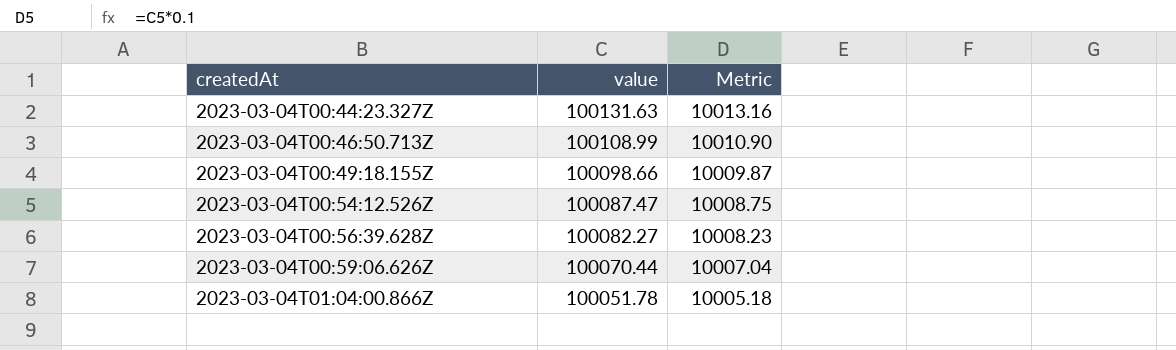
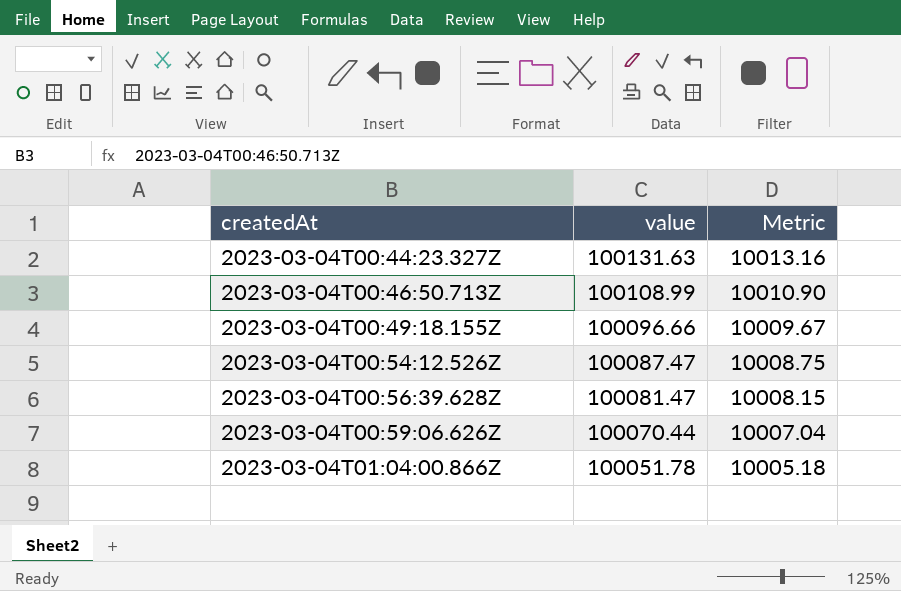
2023-03-04T00:49:18.155Z | value: 100098.66 -> 100096.66
2023-03-04T00:49:18.155Z | Metric: 10009.87 -> 10009.67
2023-03-04T00:56:39.628Z | value: 100082.27 -> 100081.47
2023-03-04T00:56:39.628Z | Metric: 10008.23 -> 10008.15

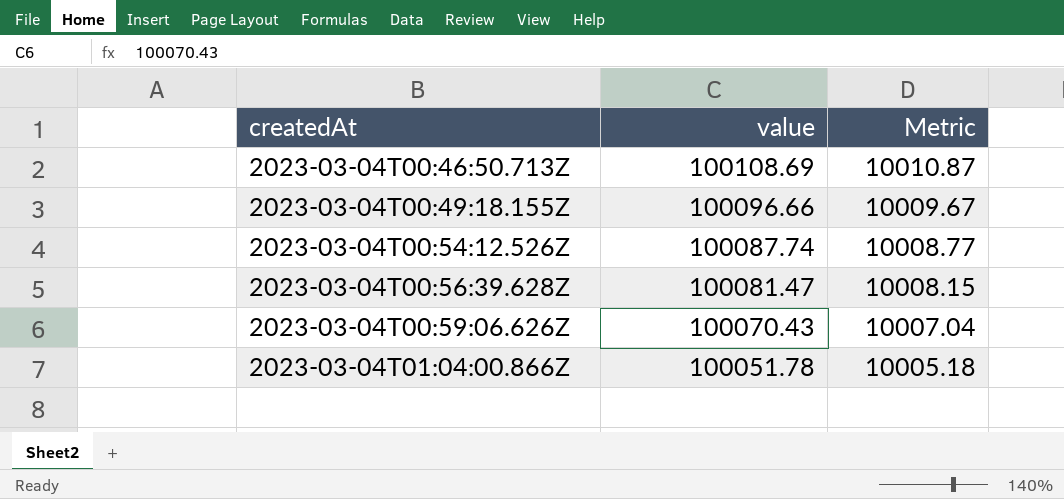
row 2023-03-04T00:44:23.327Z: 100131.63 | 10013.16 -> none
2023-03-04T00:46:50.713Z | value: 100108.99 -> 100108.69
2023-03-04T00:46:50.713Z | Metric: 10010.90 -> 10010.87
2023-03-04T00:54:12.526Z | value: 100087.47 -> 100087.74
2023-03-04T00:54:12.526Z | Metric: 10008.75 -> 10008.77
2023-03-04T00:59:06.626Z | value: 100070.44 -> 100070.43

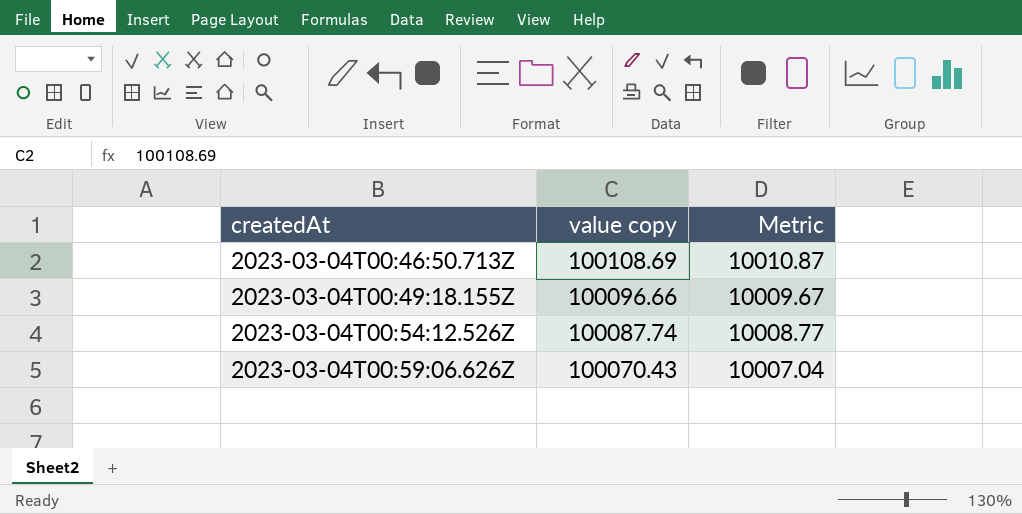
column name: value -> value copy
row 2023-03-04T00:56:39.628Z: 100081.47 | 10008.15 -> none
row 2023-03-04T01:04:00.866Z: 100051.78 | 10005.18 -> none

